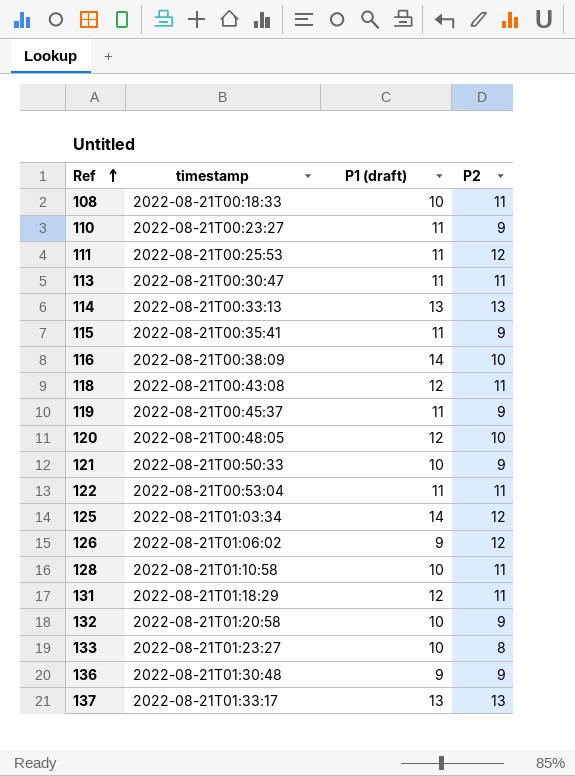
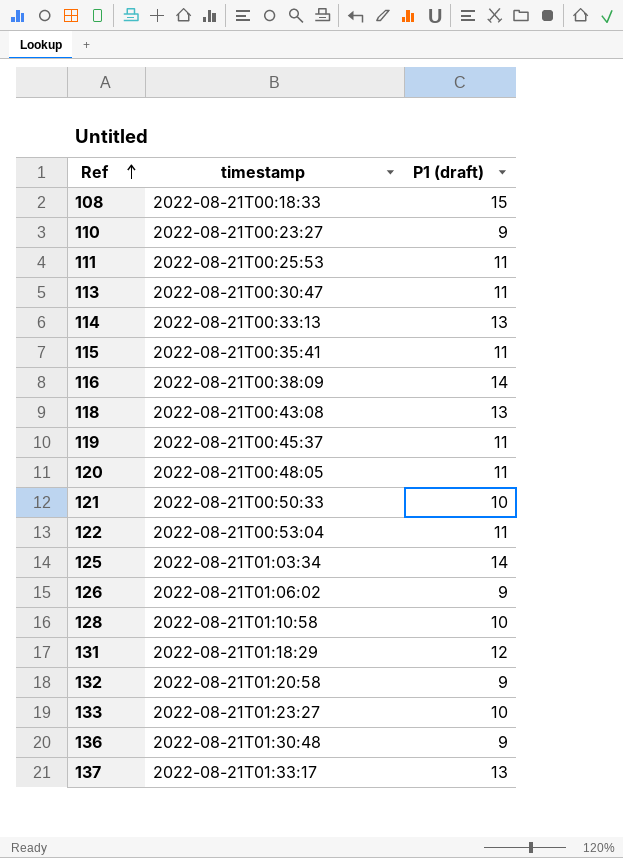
column P2 | position: 4 -> none
108 | P1 (draft): 10 -> 15
110 | P1 (draft): 11 -> 9
118 | P1 (draft): 12 -> 13
120 | P1 (draft): 12 -> 11
132 | P1 (draft): 10 -> 9

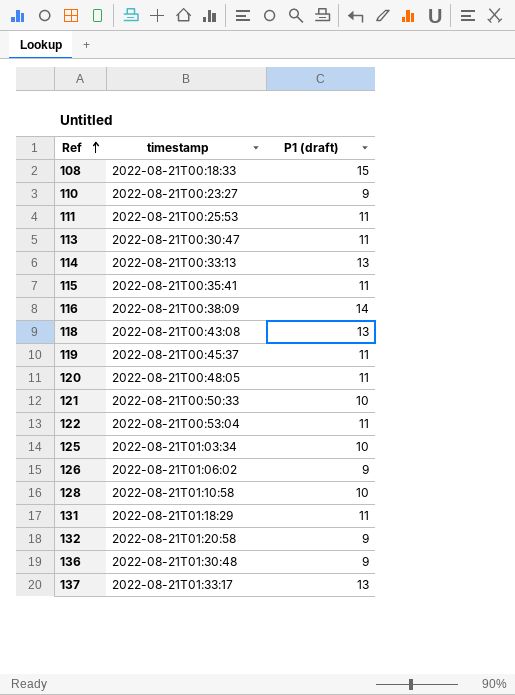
row 133: 2022-08-21T01:23:27 | 10 -> none
125 | P1 (draft): 14 -> 10
131 | P1 (draft): 12 -> 11

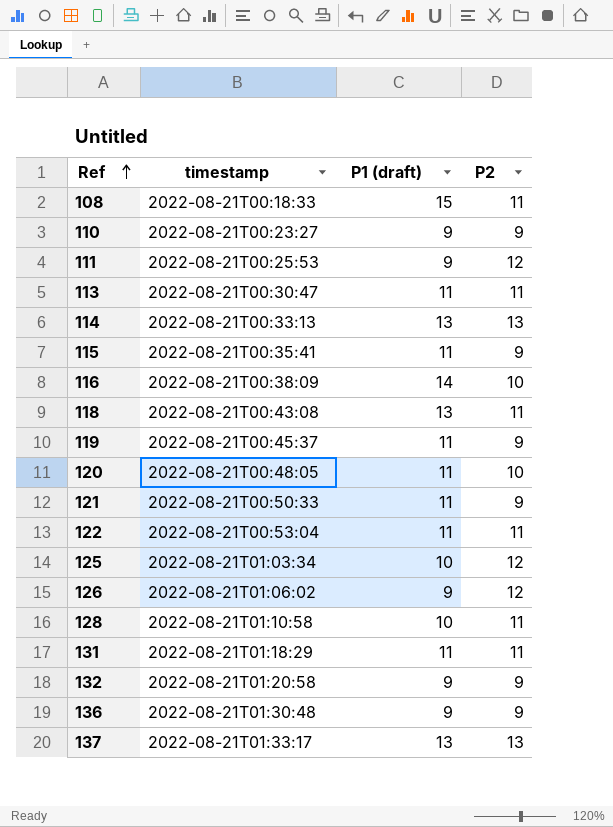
column P2 | position: none -> 4
111 | P1 (draft): 11 -> 9
121 | P1 (draft): 10 -> 11

